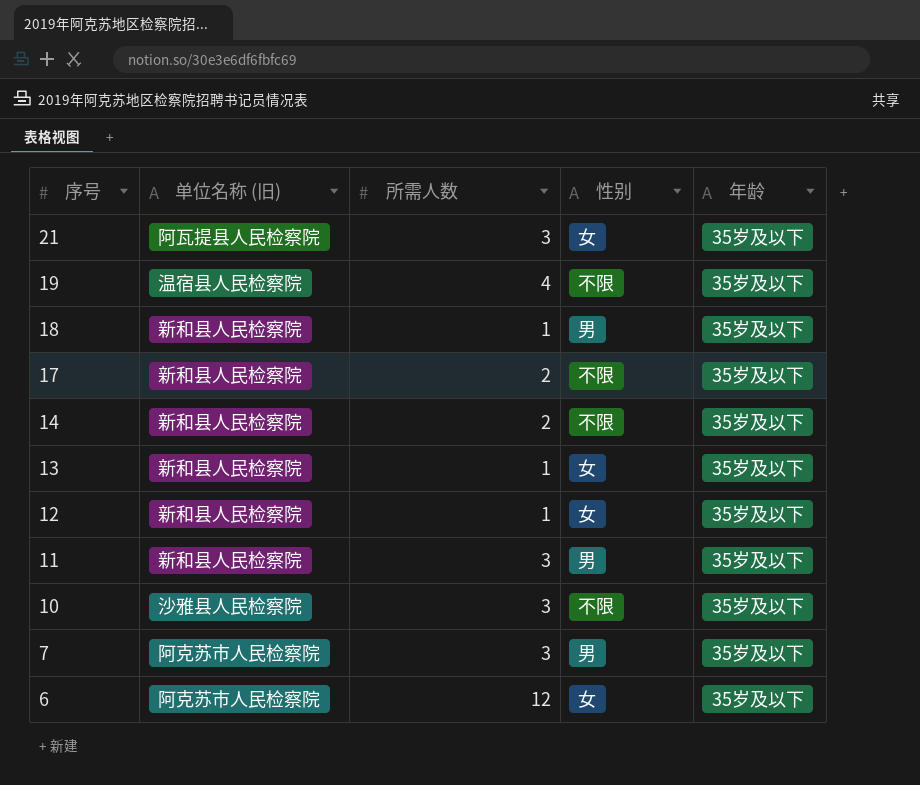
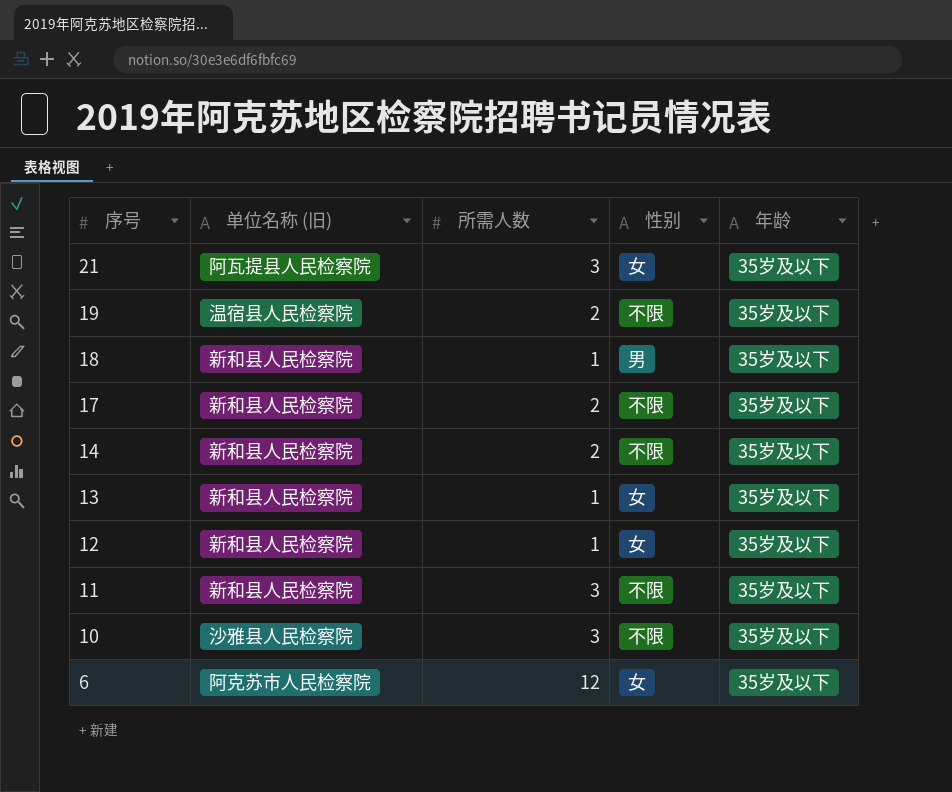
row 7: 阿克苏市人民检察院 | 3 | 男 | 35岁及以下 -> none
19 | 所需人数: 4 -> 2
11 | 性别: 男 -> 不限

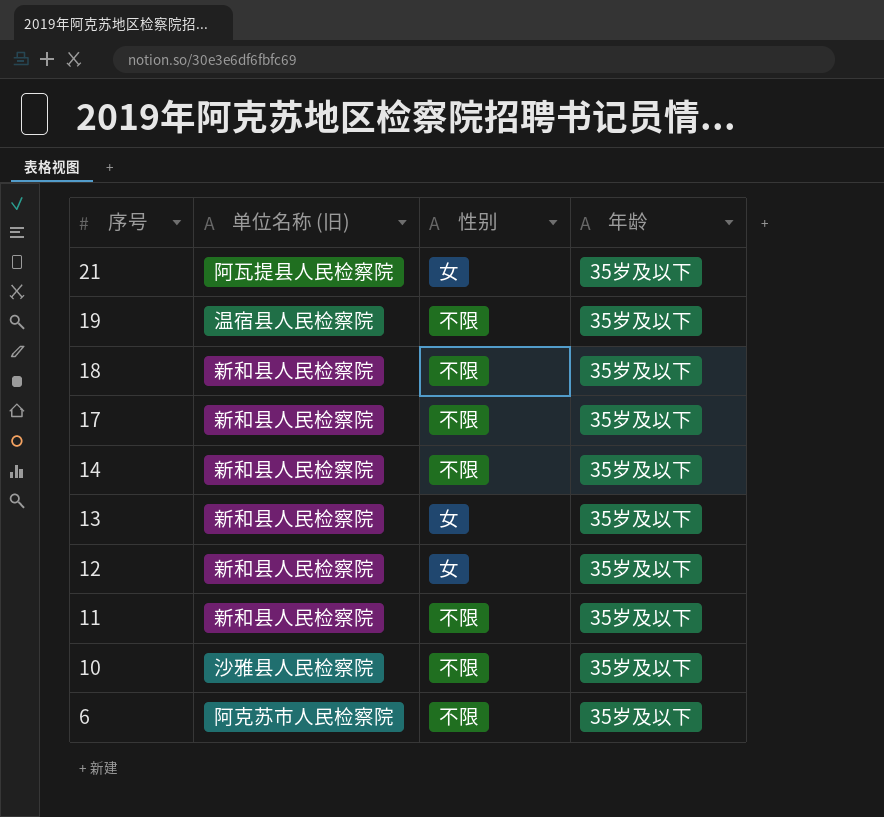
column 所需人数 | position: 3 -> none
18 | 性别: 男 -> 不限
6 | 性别: 女 -> 不限

